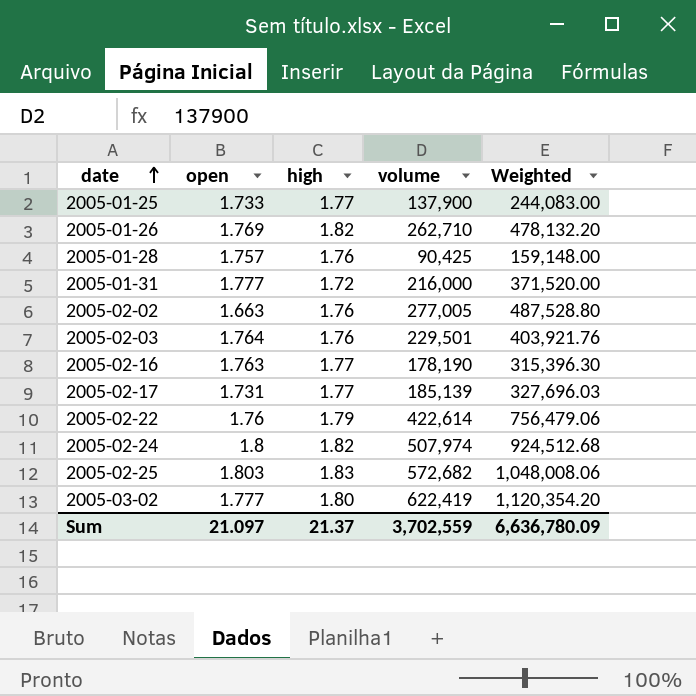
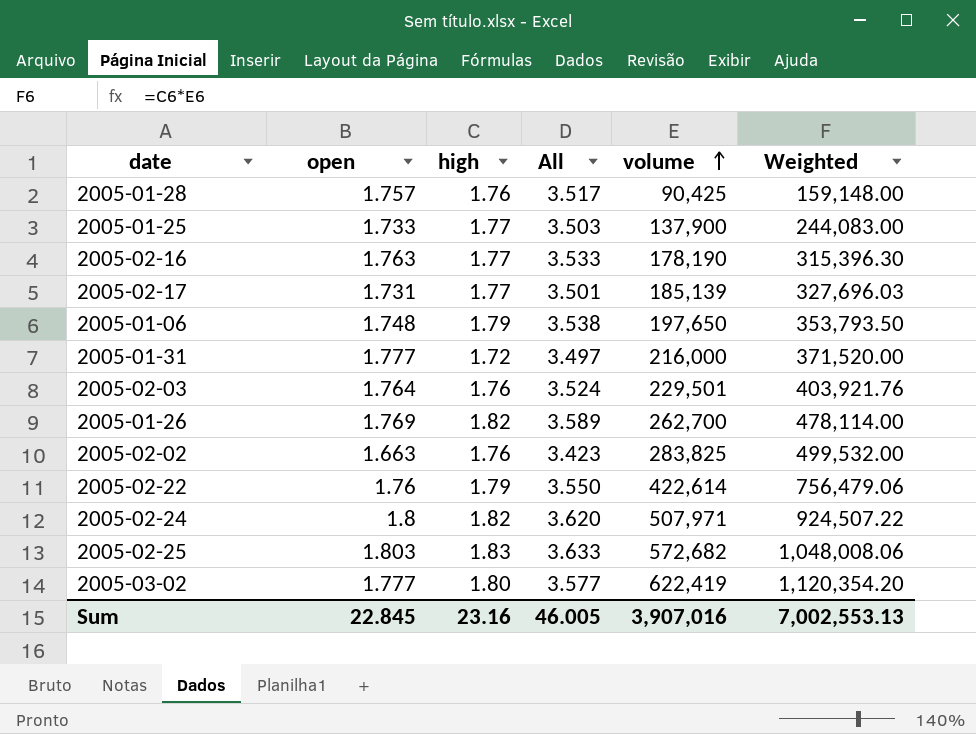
row order: date ascending -> volume ascending
column All | formula: none -> [open] + [high]
row 2005-01-06: none -> 1.748 | 1.79 | 3.538 | 197,650 | 353,793.50
2005-01-26 | volume: 262,710 -> 262,700
2005-01-26 | Weighted: 478,132.20 -> 478,114.00
2005-02-02 | volume: 277,005 -> 283,825
2005-02-02 | Weighted: 487,528.80 -> 499,532.00
2005-02-24 | volume: 507,974 -> 507,971
2005-02-24 | Weighted: 924,512.68 -> 924,507.22
Sum | open: 21.097 -> 22.845
Sum | high: 21.37 -> 23.16
Sum | volume: 3,702,559 -> 3,907,016
Sum | Weighted: 6,636,780.09 -> 7,002,553.13

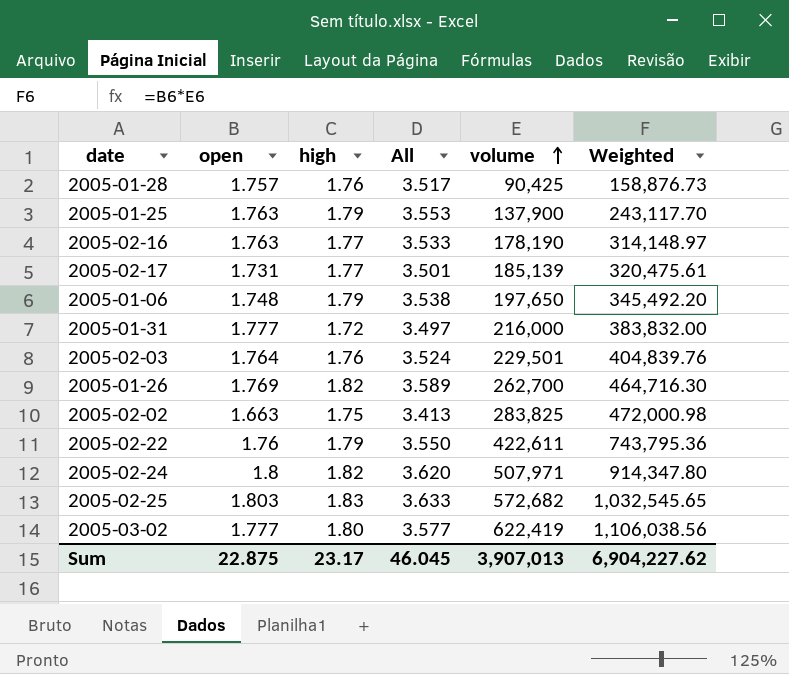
column Weighted | formula: [high] * [volume] -> [open] * [volume]
2005-01-25 | open: 1.733 -> 1.763
2005-01-25 | high: 1.77 -> 1.79
2005-01-25 | All: 3.503 -> 3.553
2005-02-02 | high: 1.76 -> 1.75
2005-02-02 | All: 3.423 -> 3.413
2005-02-22 | volume: 422,614 -> 422,611
Sum | open: 22.845 -> 22.875
Sum | high: 23.16 -> 23.17
Sum | All: 46.005 -> 46.045
Sum | volume: 3,907,016 -> 3,907,013
Sum | Weighted: 7,002,553.13 -> 6,904,227.62

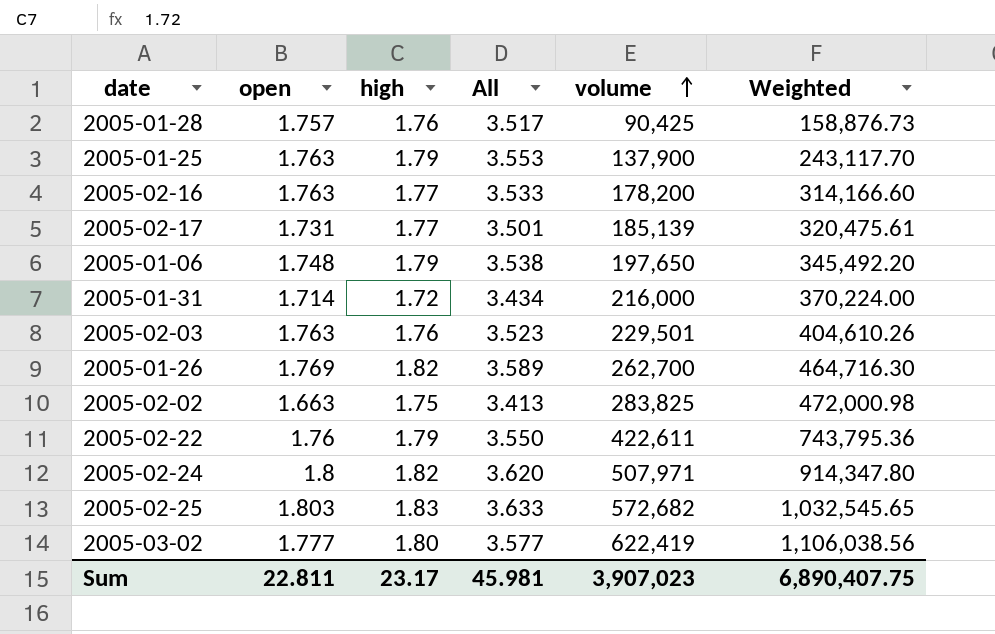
2005-02-16 | volume: 178,190 -> 178,200
2005-02-16 | Weighted: 314,148.97 -> 314,166.60
2005-01-31 | open: 1.777 -> 1.714
2005-01-31 | All: 3.497 -> 3.434
2005-01-31 | Weighted: 383,832.00 -> 370,224.00
2005-02-03 | open: 1.764 -> 1.763
2005-02-03 | All: 3.524 -> 3.523
2005-02-03 | Weighted: 404,839.76 -> 404,610.26
Sum | open: 22.875 -> 22.811
Sum | All: 46.045 -> 45.981
Sum | volume: 3,907,013 -> 3,907,023
Sum | Weighted: 6,904,227.62 -> 6,890,407.75

